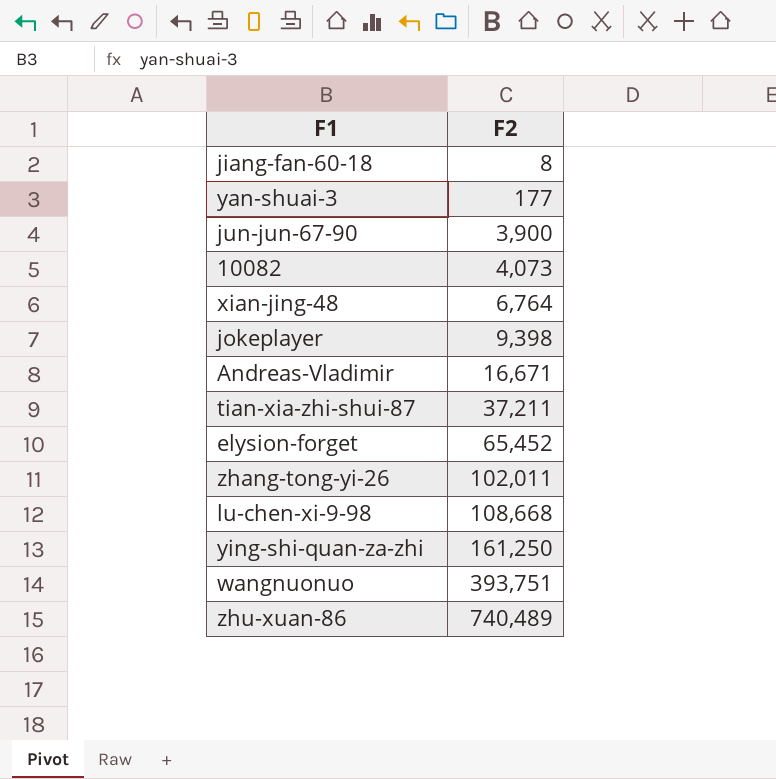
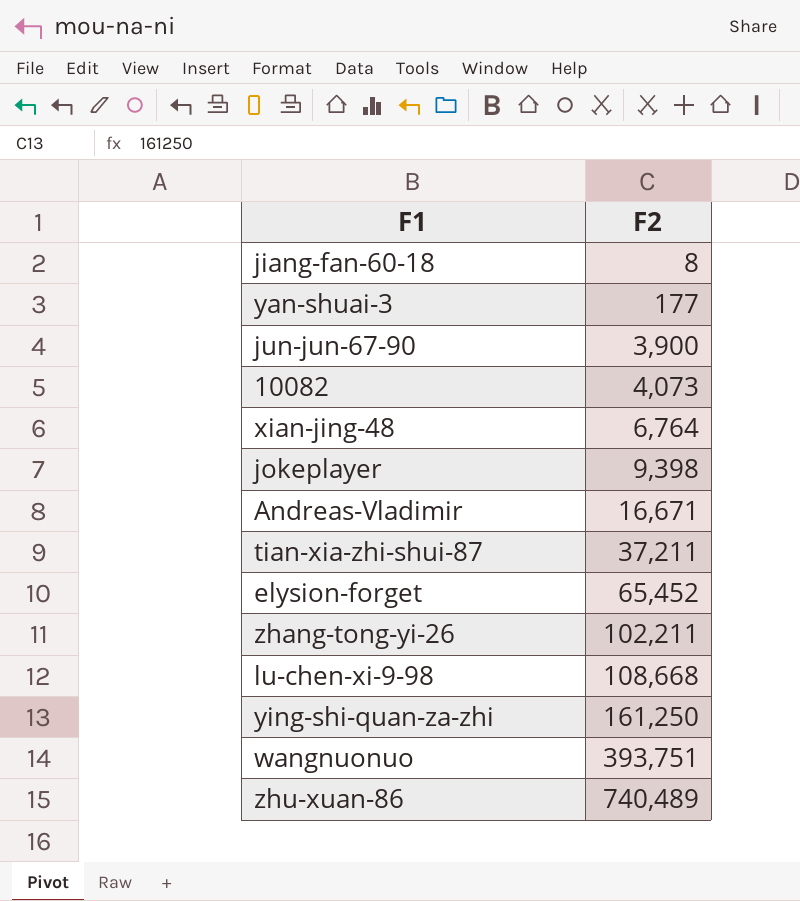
zhang-tong-yi-26 | F2: 102,011 -> 102,211

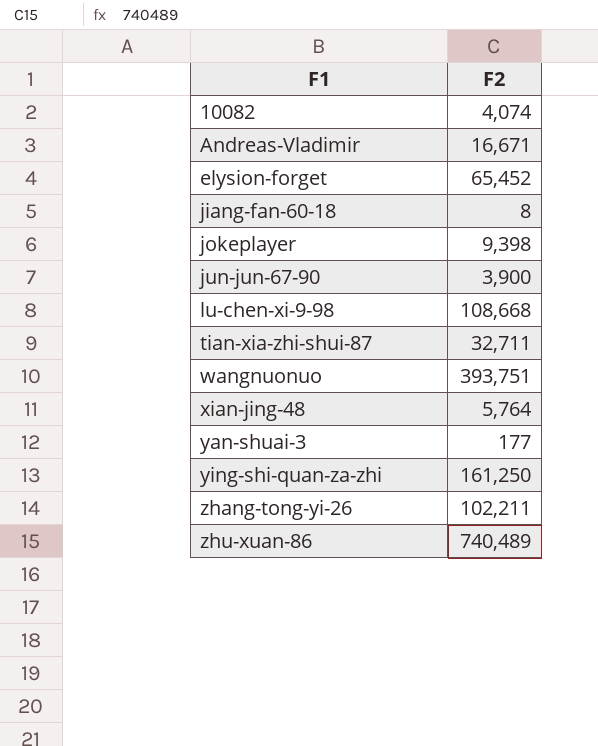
row order: F2 ascending -> F1 ascending
10082 | F2: 4,073 -> 4,074
tian-xia-zhi-shui-87 | F2: 37,211 -> 32,711
xian-jing-48 | F2: 6,764 -> 5,764

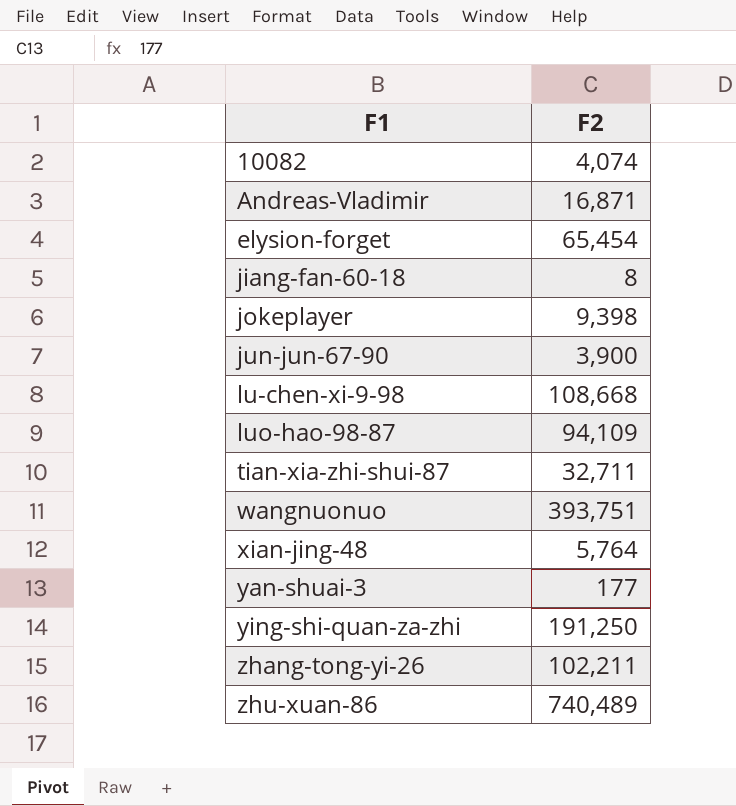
Andreas-Vladimir | F2: 16,671 -> 16,871
elysion-forget | F2: 65,452 -> 65,454
row luo-hao-98-87: none -> 94,109
ying-shi-quan-za-zhi | F2: 161,250 -> 191,250

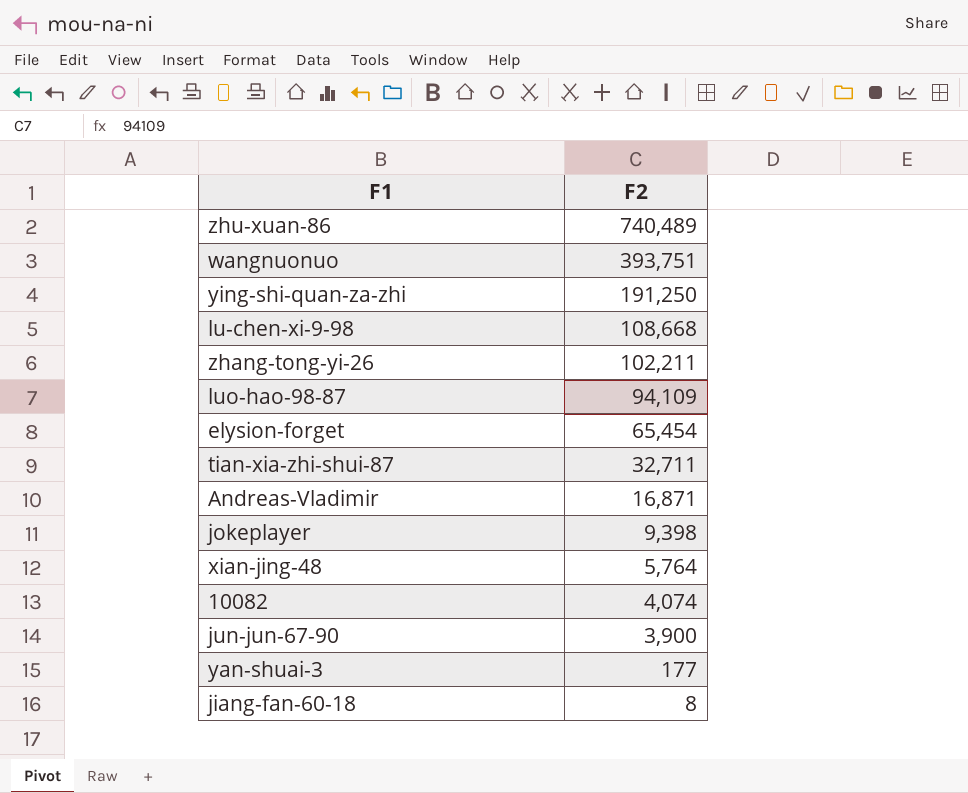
row order: F1 ascending -> F2 descending

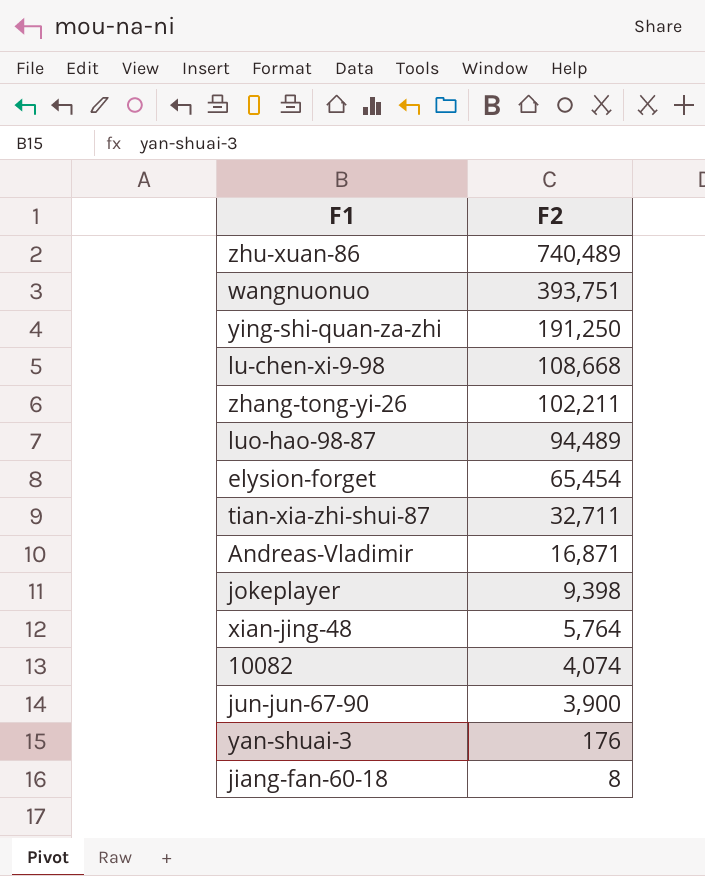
luo-hao-98-87 | F2: 94,109 -> 94,489
yan-shuai-3 | F2: 177 -> 176

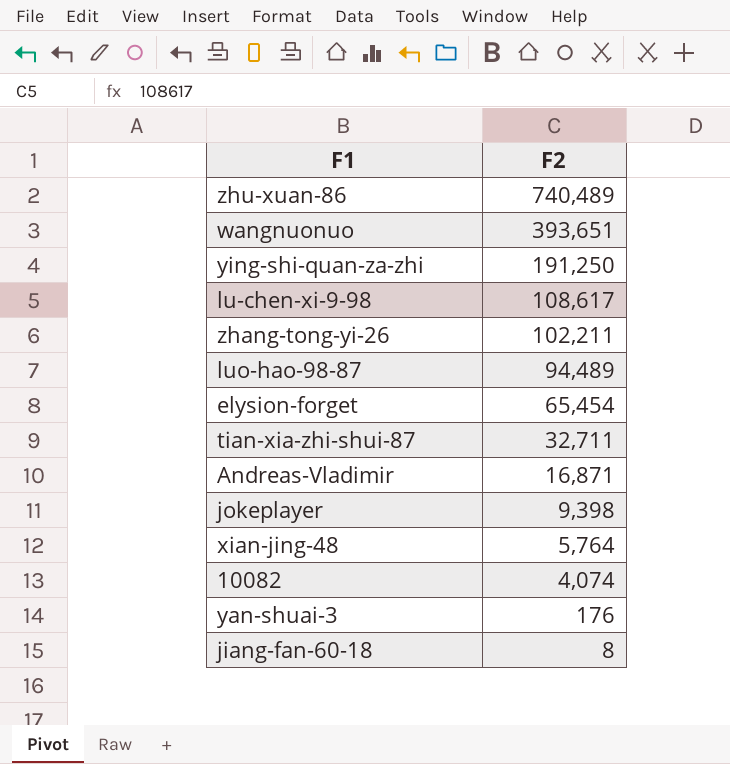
row jun-jun-67-90: 3,900 -> none
wangnuonuo | F2: 393,751 -> 393,651
lu-chen-xi-9-98 | F2: 108,668 -> 108,617

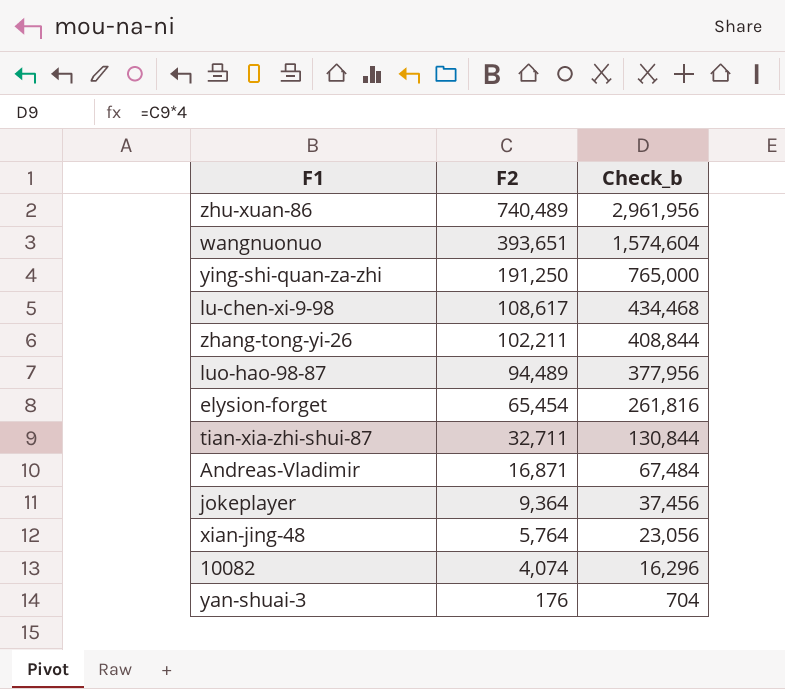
column Check_b | formula: none -> [F2] * 4
row jiang-fan-60-18: 8 -> none
jokeplayer | F2: 9,398 -> 9,364

